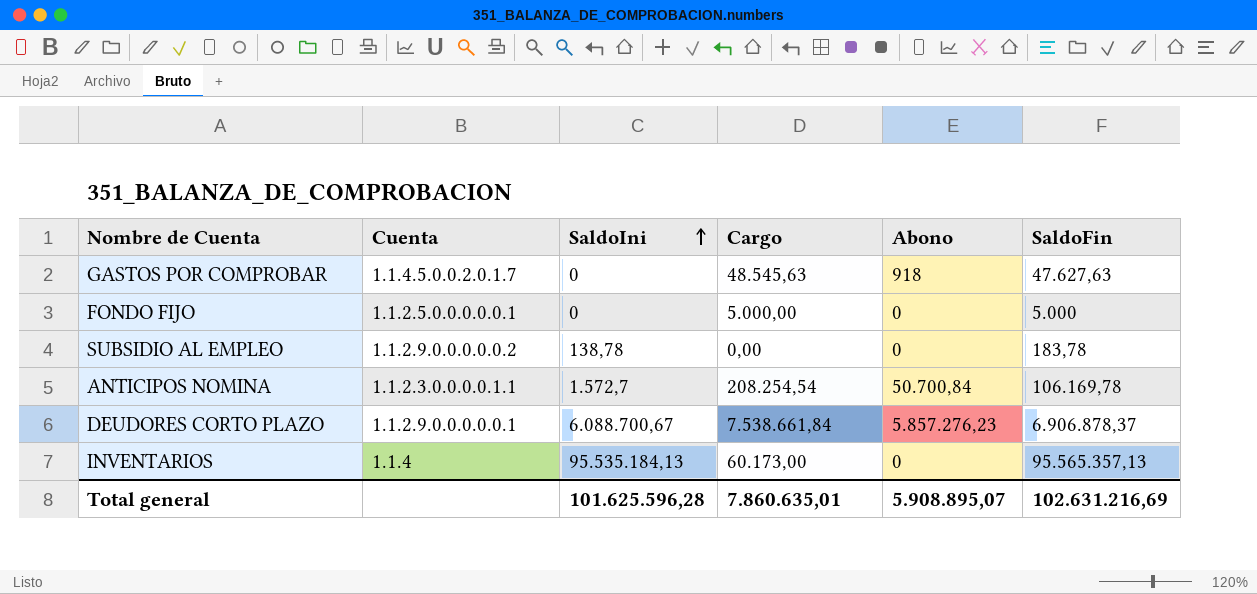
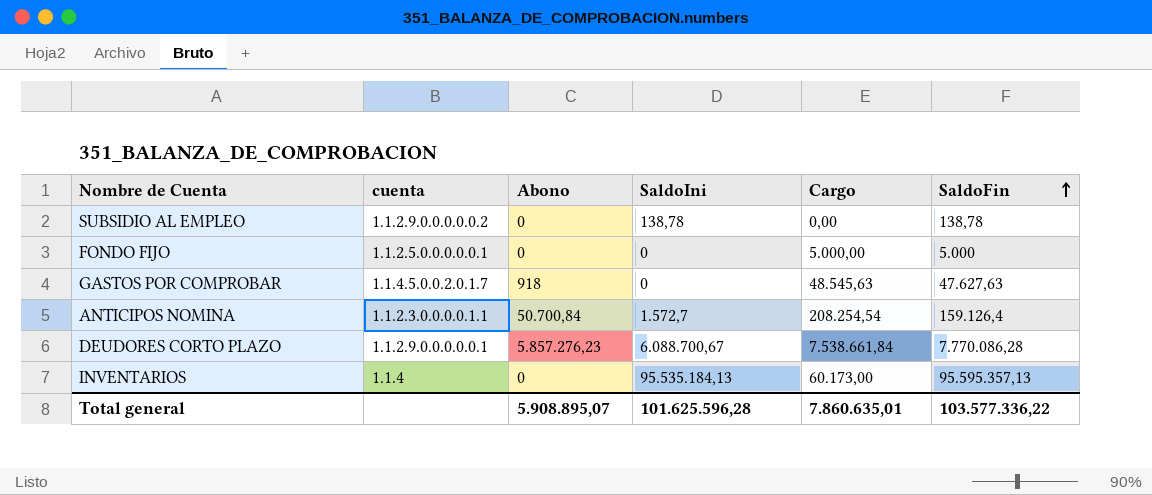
row order: SaldoIni ascending -> SaldoFin ascending
column name: Cuenta -> cuenta
column Abono | position: 5 -> 3
SUBSIDIO AL EMPLEO | SaldoFin: 183,78 -> 138,78
ANTICIPOS NOMINA | SaldoFin: 106.169,78 -> 159.126,4
DEUDORES CORTO PLAZO | SaldoFin: 6.906.878,37 -> 7.770.086,28
INVENTARIOS | SaldoFin: 95.565.357,13 -> 95.595.357,13
Total general | SaldoFin: 102.631.216,69 -> 103.577.336,22

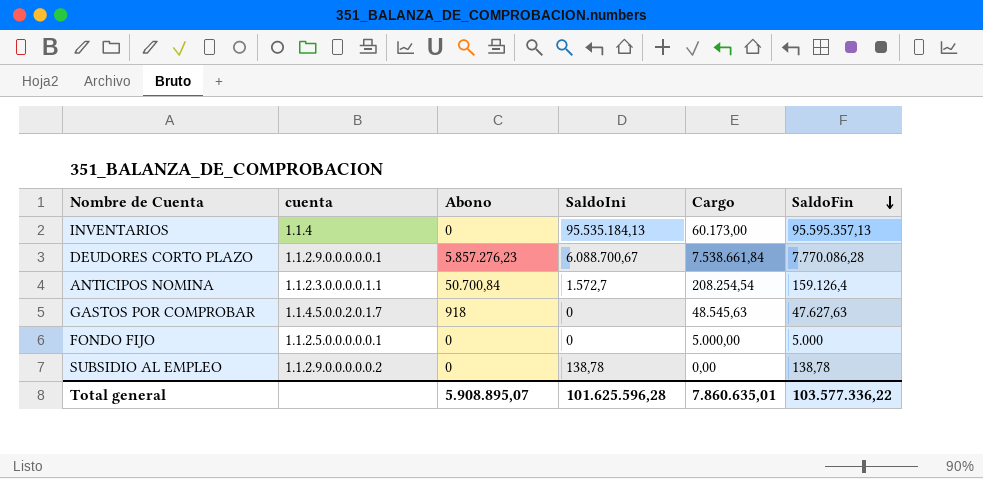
row order: SaldoFin ascending -> SaldoFin descending

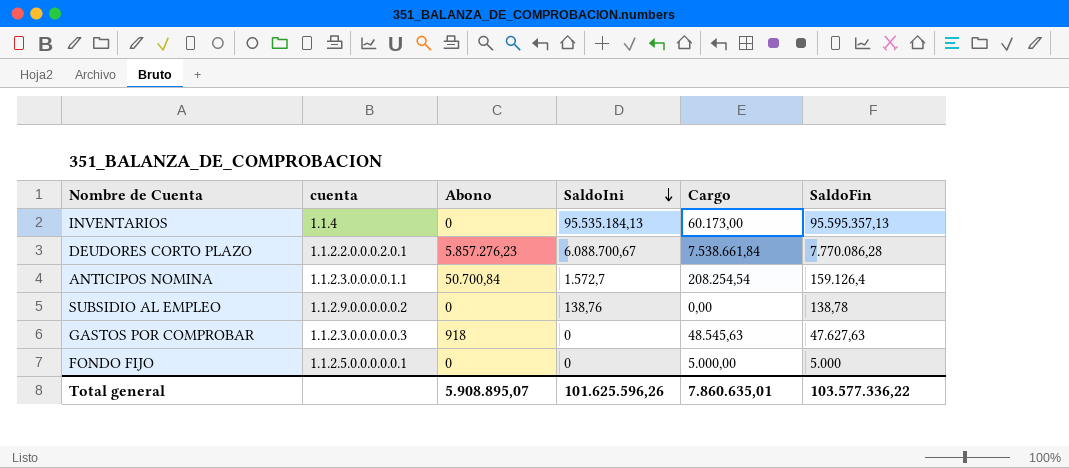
row order: SaldoFin descending -> SaldoIni descending
DEUDORES CORTO PLAZO | cuenta: 1.1.2.9.0.0.0.0.0.1 -> 1.1.2.2.0.0.0.2.0.1
SUBSIDIO AL EMPLEO | SaldoIni: 138,78 -> 138,76
GASTOS POR COMPROBAR | cuenta: 1.1.4.5.0.0.2.0.1.7 -> 1.1.2.3.0.0.0.0.0.3
Total general | SaldoIni: 101.625.596,28 -> 101.625.596,26

